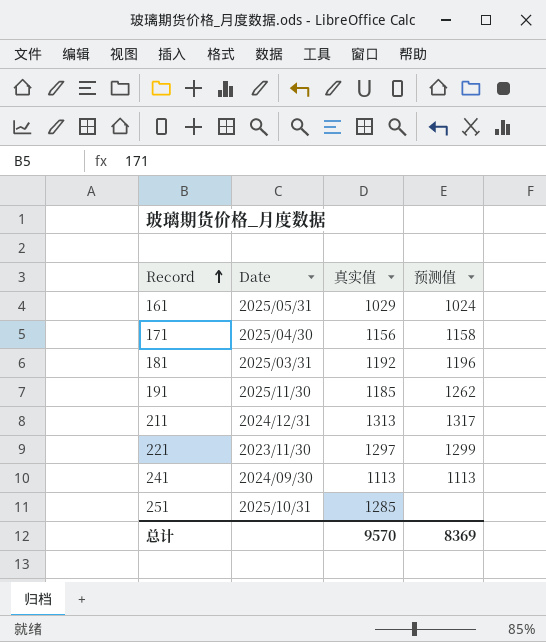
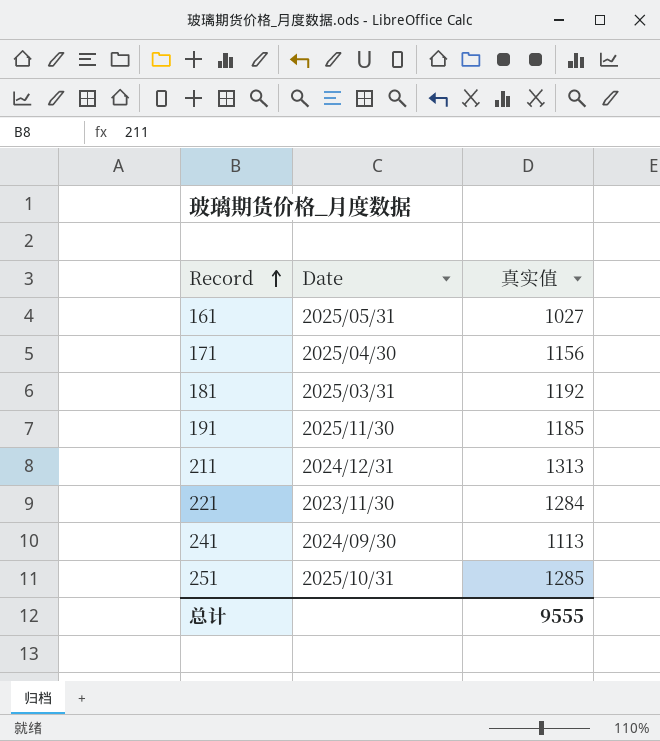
column 预测值 | position: 4 -> none
161 | 真实值: 1029 -> 1027
221 | 真实值: 1297 -> 1284
总计 | 真实值: 9570 -> 9555

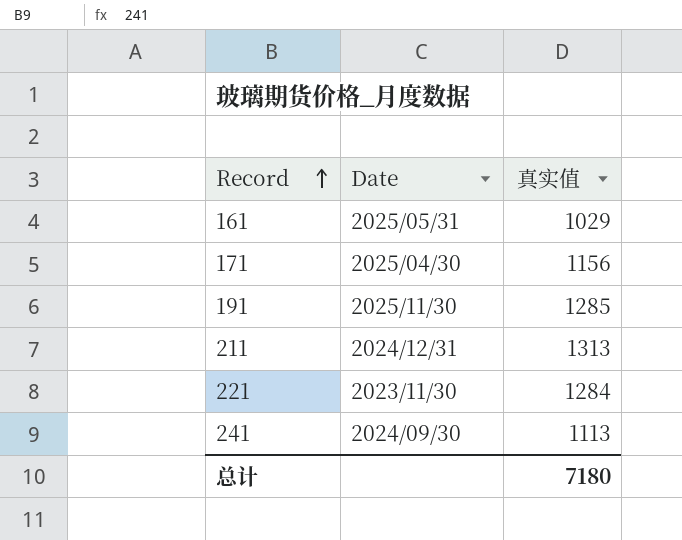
row 181: 2025/03/31 | 1192 -> none
row 251: 2025/10/31 | 1285 -> none
161 | 真实值: 1027 -> 1029
191 | 真实值: 1185 -> 1285
总计 | 真实值: 9555 -> 7180

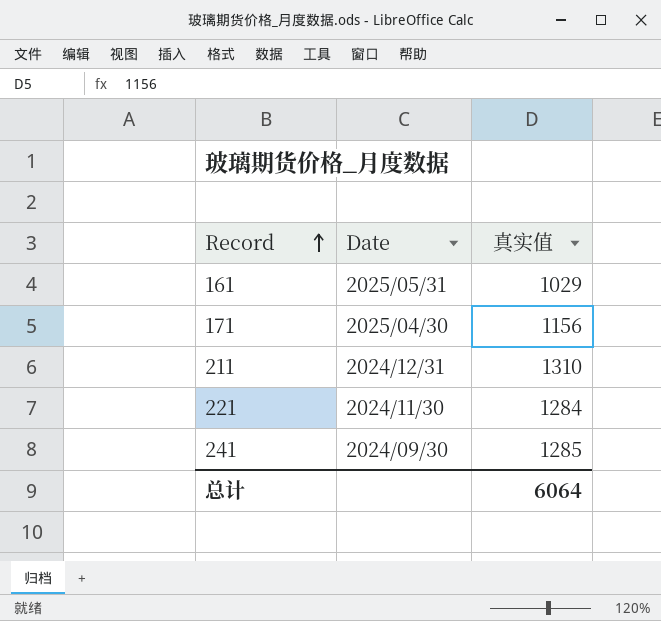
row 191: 2025/11/30 | 1285 -> none
211 | 真实值: 1313 -> 1310
221 | Date: 2023/11/30 -> 2024/11/30
241 | 真实值: 1113 -> 1285
总计 | 真实值: 7180 -> 6064

